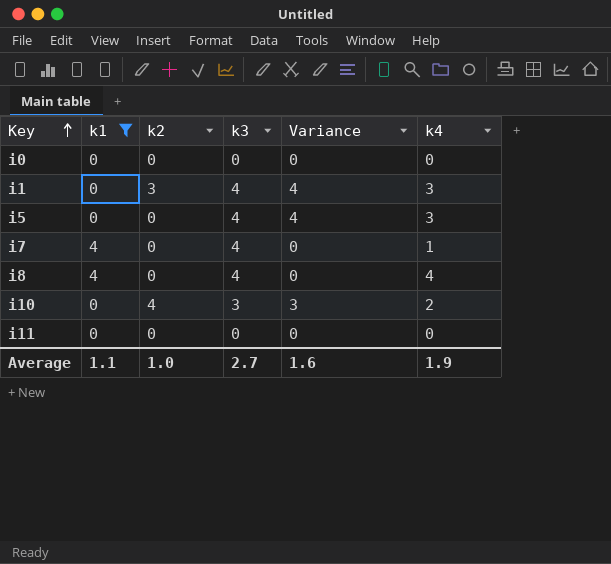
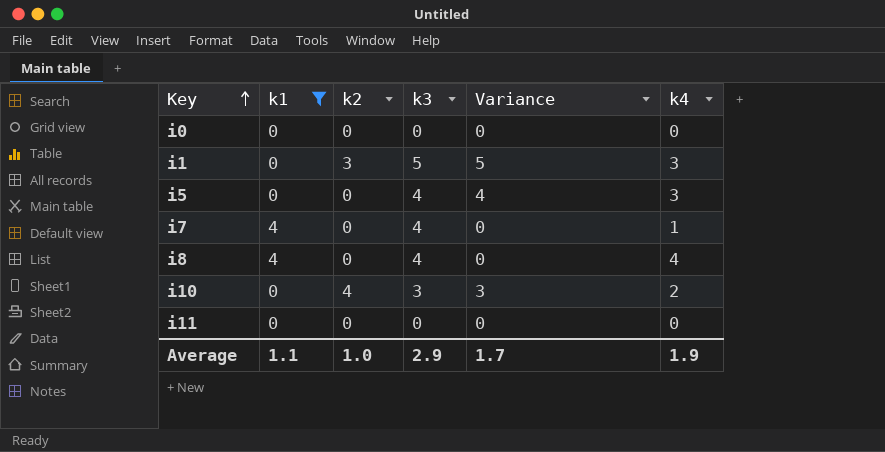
i1 | k3: 4 -> 5
i1 | Variance: 4 -> 5
Average | k3: 2.7 -> 2.9
Average | Variance: 1.6 -> 1.7

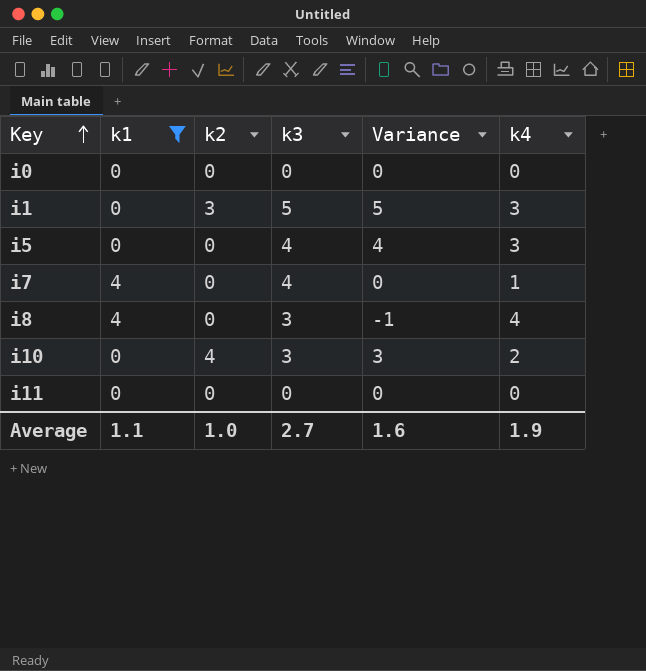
i8 | k3: 4 -> 3
i8 | Variance: 0 -> -1
Average | k3: 2.9 -> 2.7
Average | Variance: 1.7 -> 1.6

